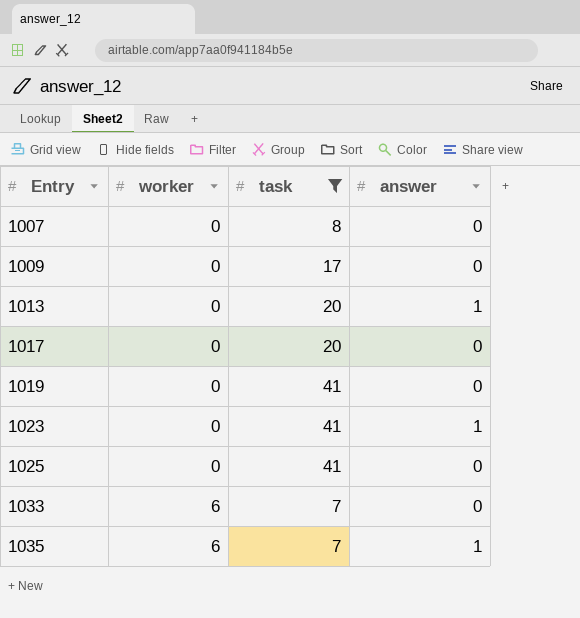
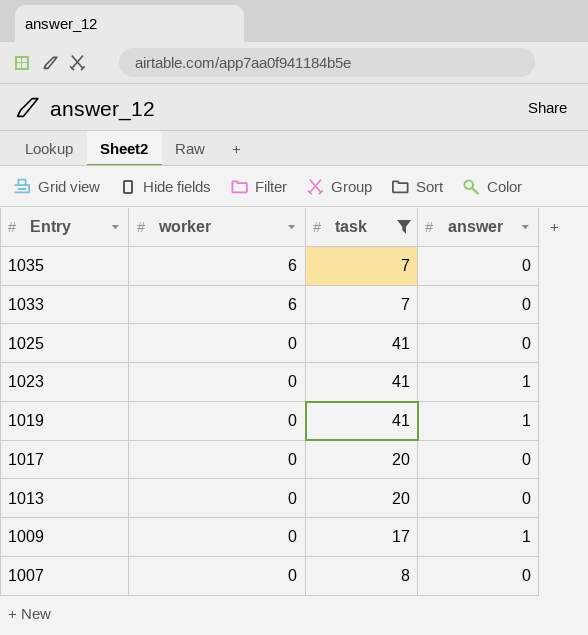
row order: Entry ascending -> Entry descending
1035 | answer: 1 -> 0
1019 | answer: 0 -> 1
1013 | answer: 1 -> 0
1009 | answer: 0 -> 1

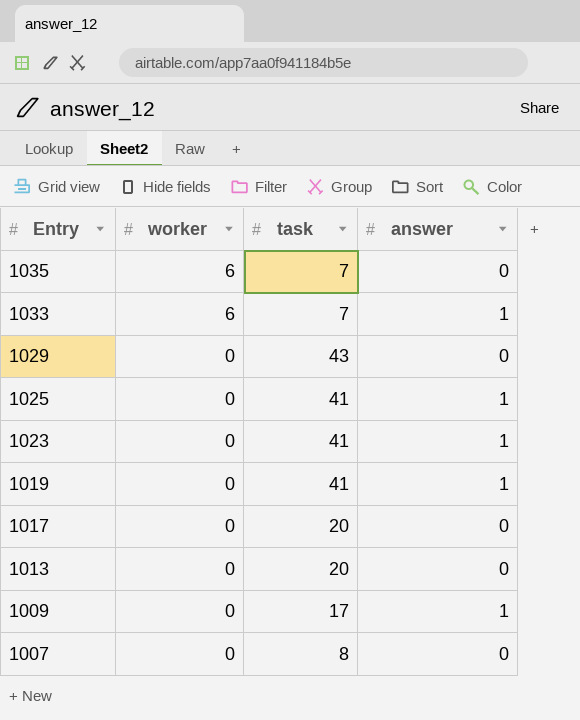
filter: task != 43 -> none
1033 | answer: 0 -> 1
1025 | answer: 0 -> 1

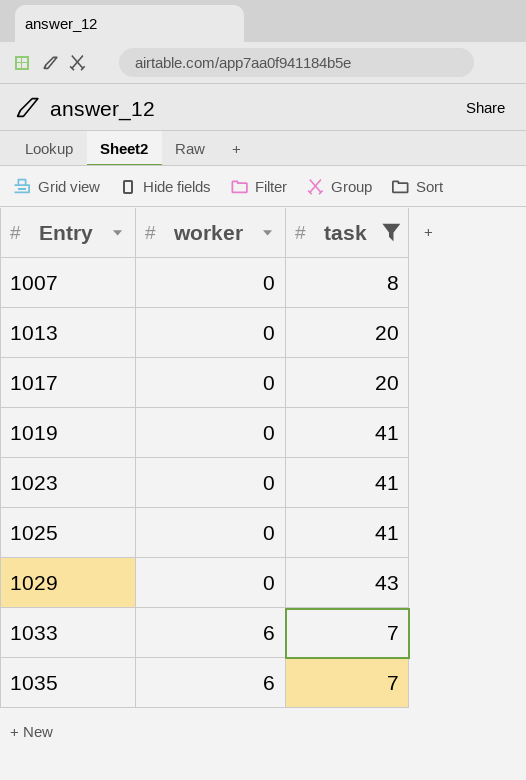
filter: none -> task != 17
row order: Entry descending -> Entry ascending
column answer | position: 4 -> none

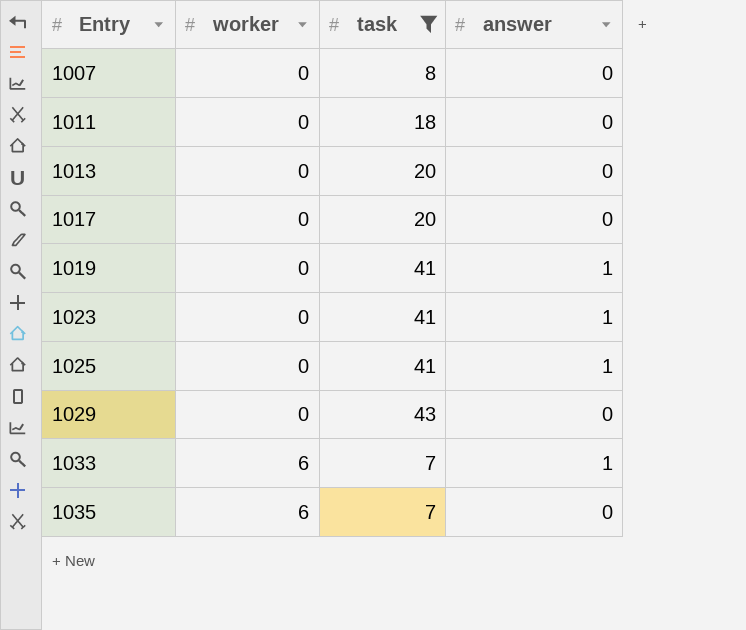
column answer | position: none -> 4
row 1011: none -> 0 | 18 | 0

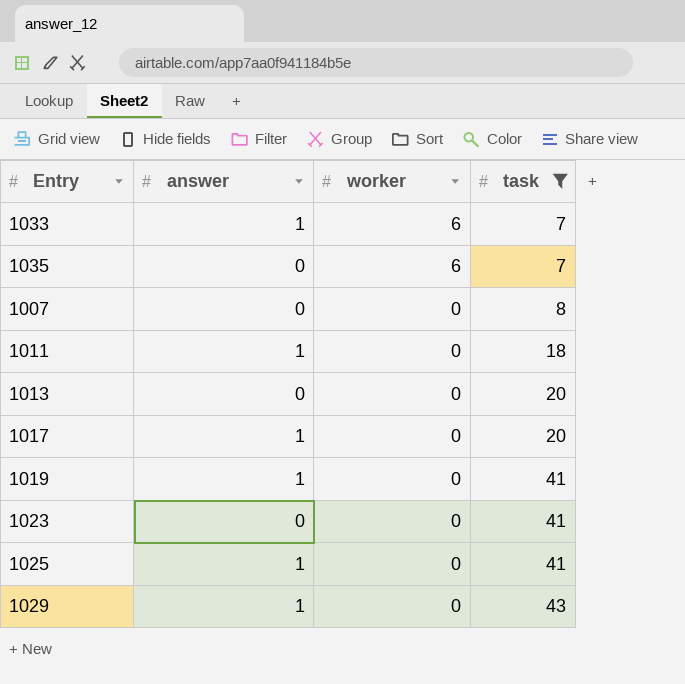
row order: Entry ascending -> worker descending
column answer | position: 4 -> 2
1011 | answer: 0 -> 1
1017 | answer: 0 -> 1
1023 | answer: 1 -> 0
1029 | answer: 0 -> 1

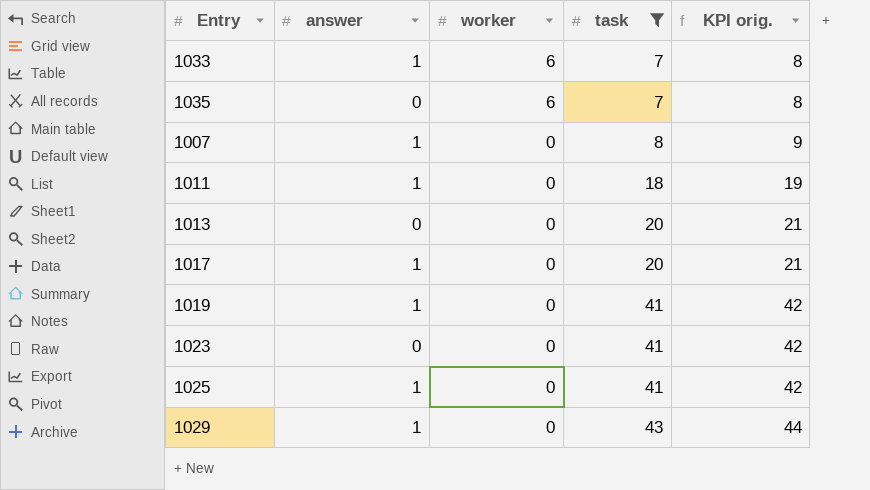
column KPI orig. | formula: none -> [task] + 1
1007 | answer: 0 -> 1

